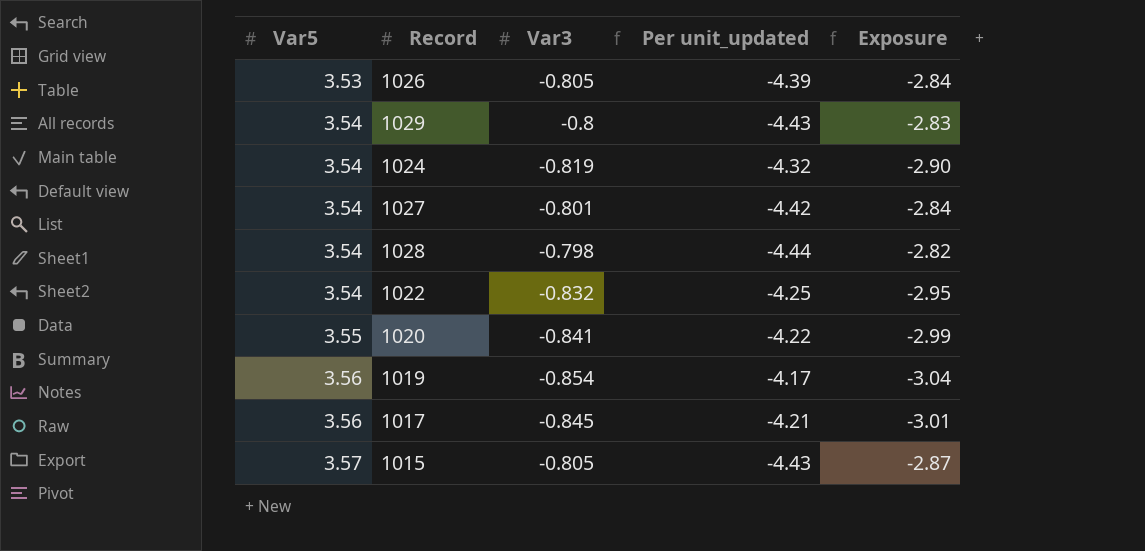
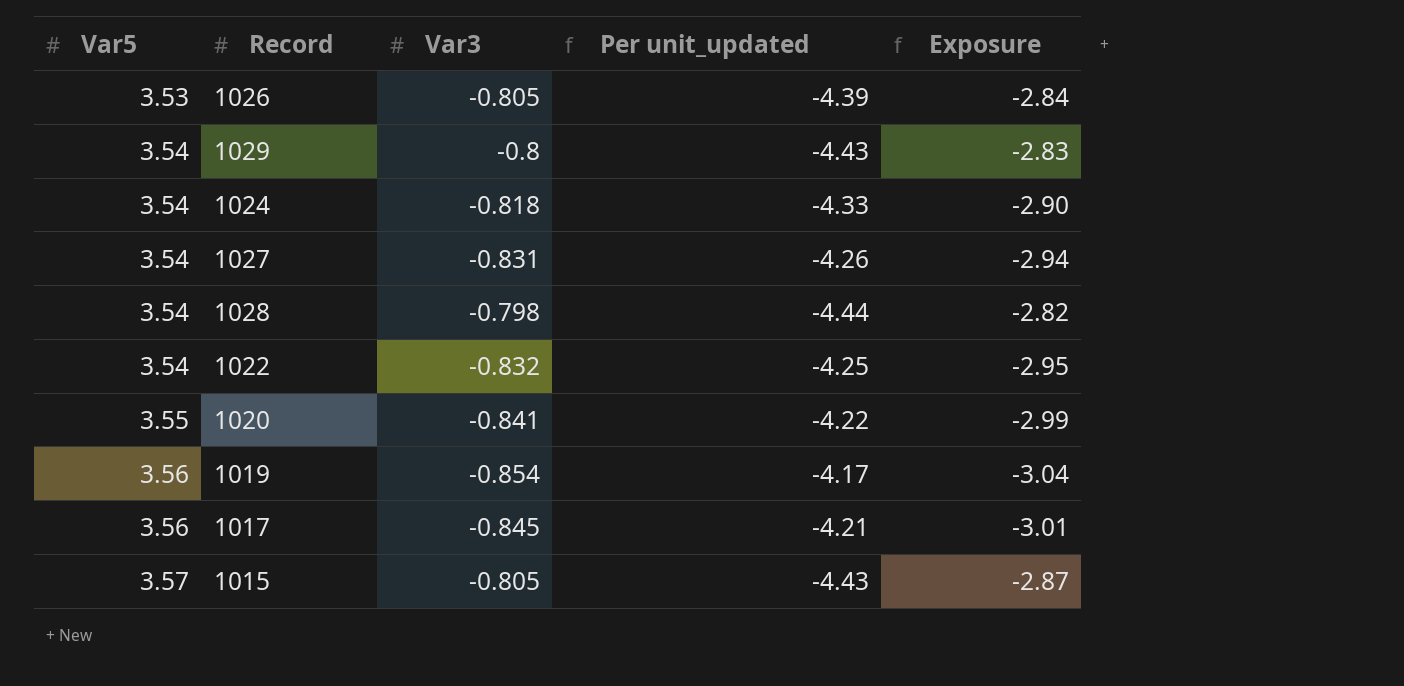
1024 | Var3: -0.819 -> -0.818
1024 | Per unit_updated: -4.32 -> -4.33
1027 | Var3: -0.801 -> -0.831
1027 | Per unit_updated: -4.42 -> -4.26
1027 | Exposure: -2.84 -> -2.94

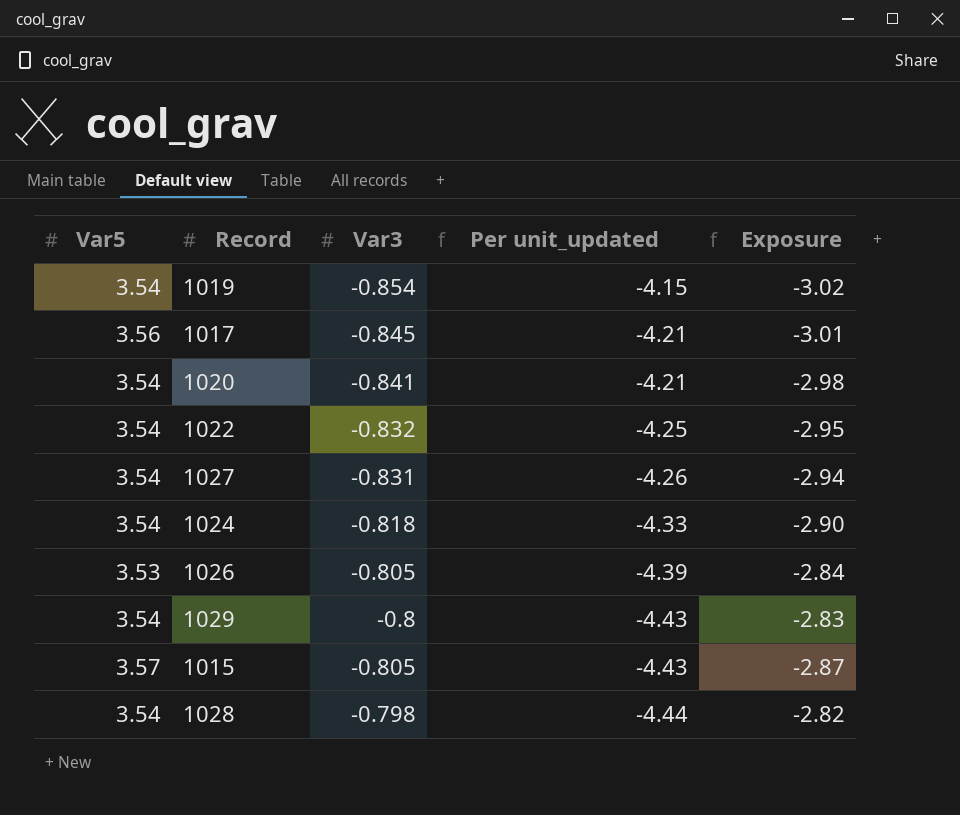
row order: Var5 ascending -> Per unit_updated descending
1019 | Var5: 3.56 -> 3.54
1019 | Per unit_updated: -4.17 -> -4.15
1019 | Exposure: -3.04 -> -3.02
1020 | Var5: 3.55 -> 3.54
1020 | Per unit_updated: -4.22 -> -4.21
1020 | Exposure: -2.99 -> -2.98

